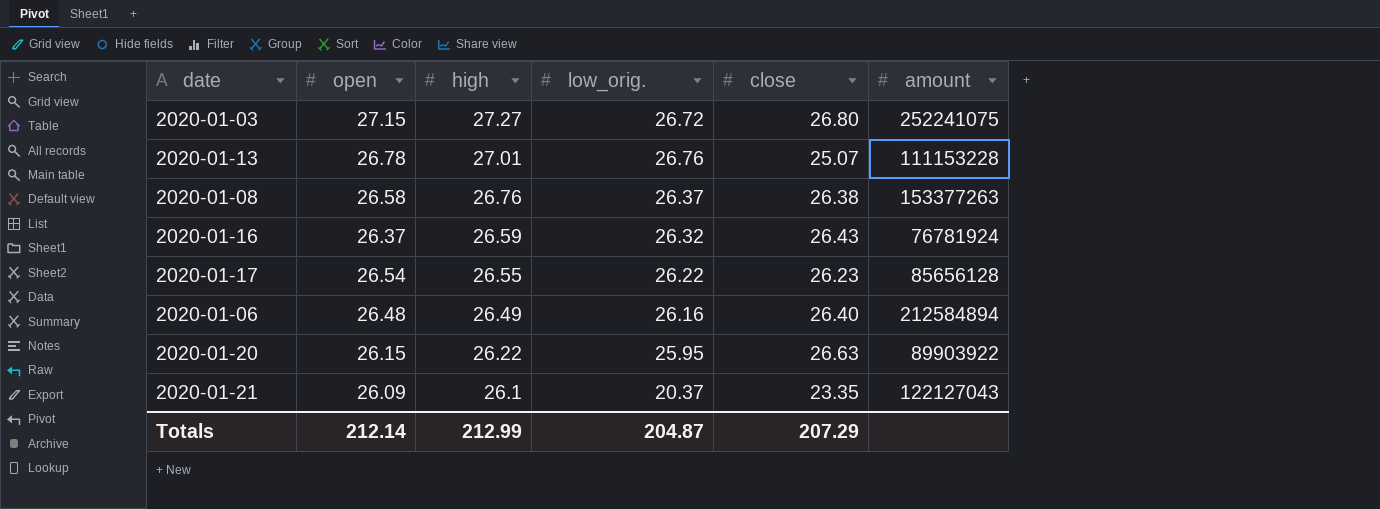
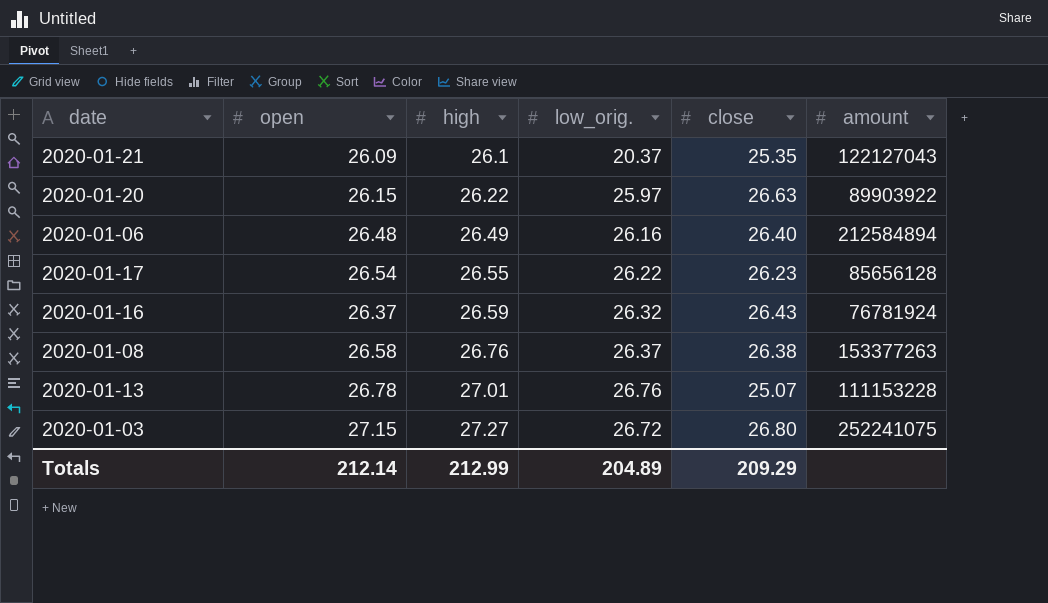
row order: high descending -> high ascending
2020-01-21 | close: 23.35 -> 25.35
2020-01-20 | low_orig.: 25.95 -> 25.97
Totals | low_orig.: 204.87 -> 204.89
Totals | close: 207.29 -> 209.29

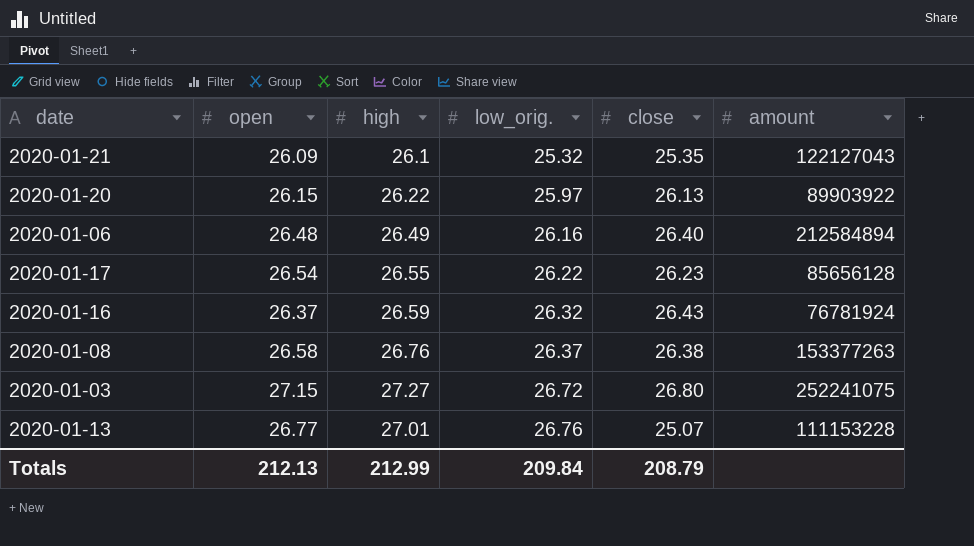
row order: high ascending -> low_orig. ascending
2020-01-21 | low_orig.: 20.37 -> 25.32
2020-01-20 | close: 26.63 -> 26.13
2020-01-13 | open: 26.78 -> 26.77
Totals | open: 212.14 -> 212.13
Totals | low_orig.: 204.89 -> 209.84
Totals | close: 209.29 -> 208.79

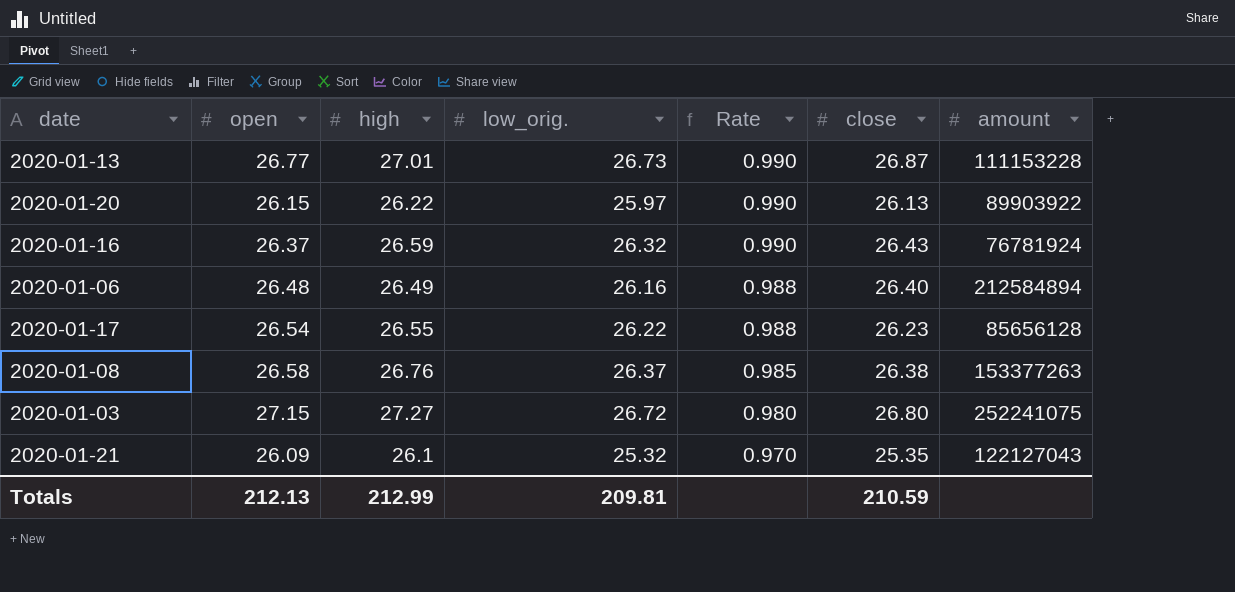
row order: low_orig. ascending -> Rate descending
column Rate | formula: none -> [low_orig.] / [high]
2020-01-13 | low_orig.: 26.76 -> 26.73
2020-01-13 | close: 25.07 -> 26.87
Totals | low_orig.: 209.84 -> 209.81
Totals | close: 208.79 -> 210.59

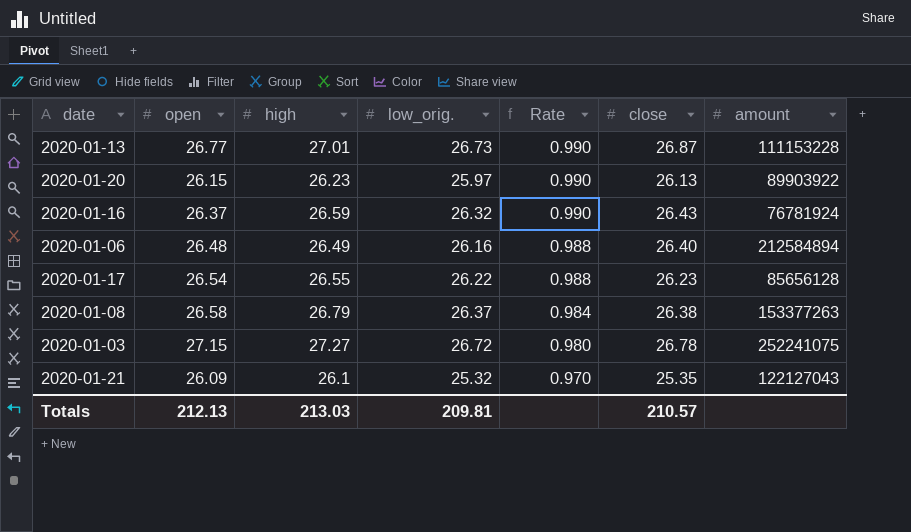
2020-01-20 | high: 26.22 -> 26.23
2020-01-08 | high: 26.76 -> 26.79
2020-01-08 | Rate: 0.985 -> 0.984
2020-01-03 | close: 26.80 -> 26.78
Totals | high: 212.99 -> 213.03
Totals | close: 210.59 -> 210.57

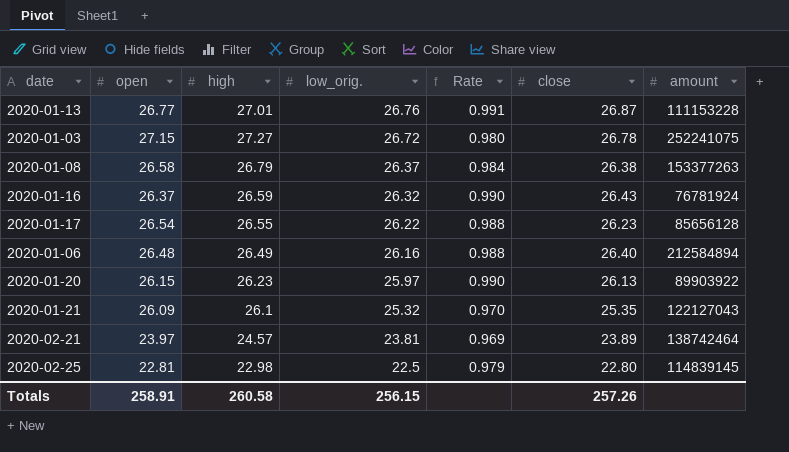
row order: Rate descending -> low_orig. descending
2020-01-13 | low_orig.: 26.73 -> 26.76
2020-01-13 | Rate: 0.990 -> 0.991
row 2020-02-21: none -> 23.97 | 24.57 | 23.81 | 0.969 | 23.89 | 138742464
row 2020-02-25: none -> 22.81 | 22.98 | 22.5 | 0.979 | 22.80 | 114839145
Totals | open: 212.13 -> 258.91
Totals | high: 213.03 -> 260.58
Totals | low_orig.: 209.81 -> 256.15
Totals | close: 210.57 -> 257.26

